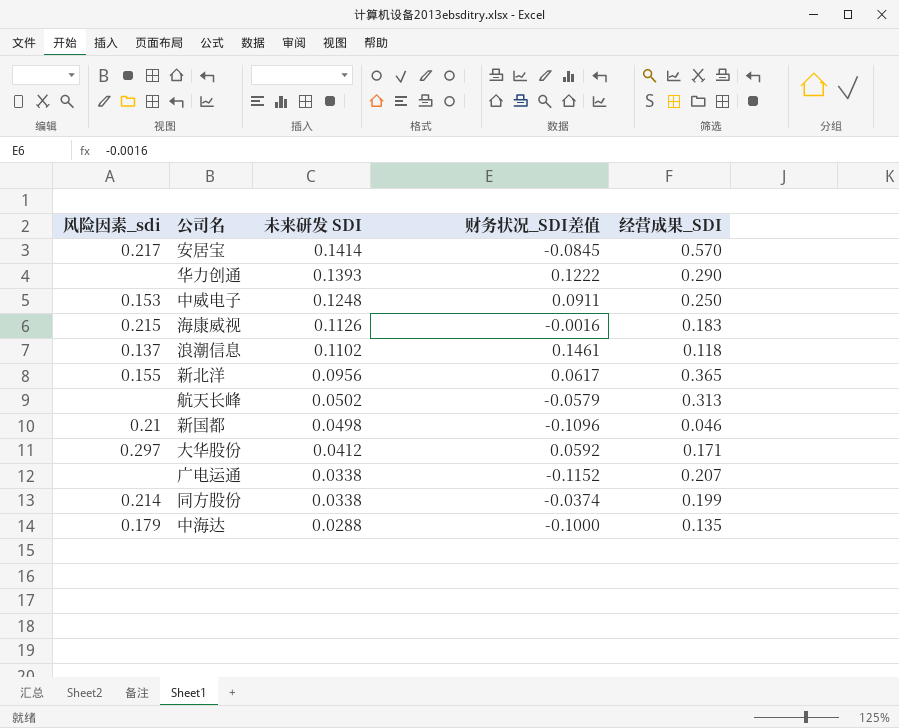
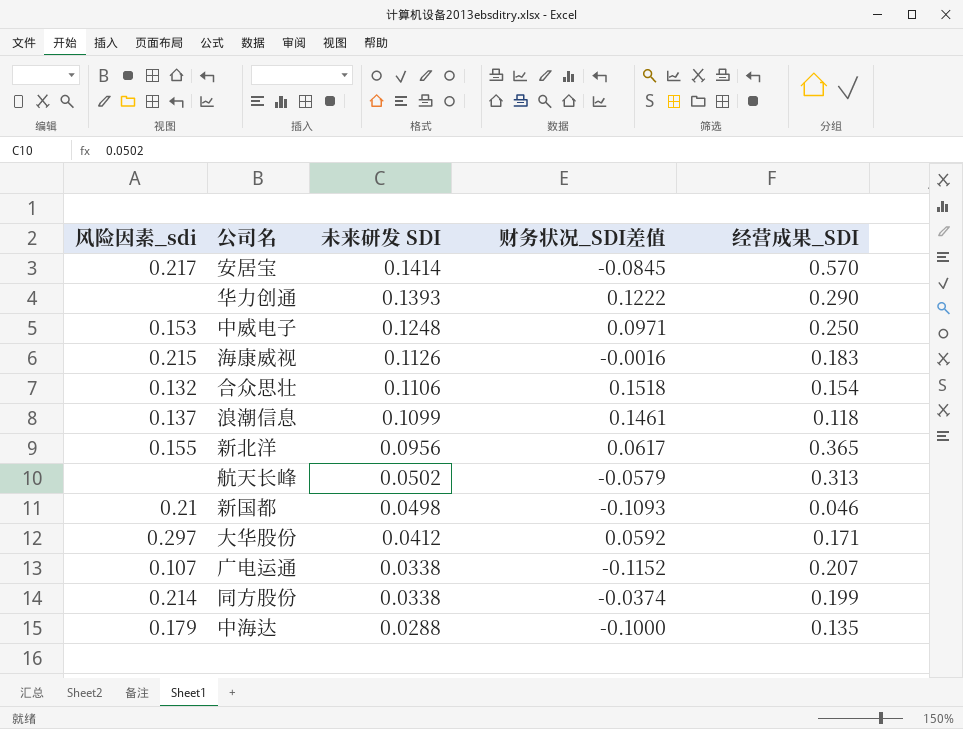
中威电子 | 财务状况_SDI差值: 0.0911 -> 0.0971
row 合众思壮: none -> 0.132 | 0.1106 | 0.1518 | 0.154
浪潮信息 | 未来研发 SDI: 0.1102 -> 0.1099
新国都 | 财务状况_SDI差值: -0.1096 -> -0.1093
广电运通 | 风险因素_sdi: none -> 0.107

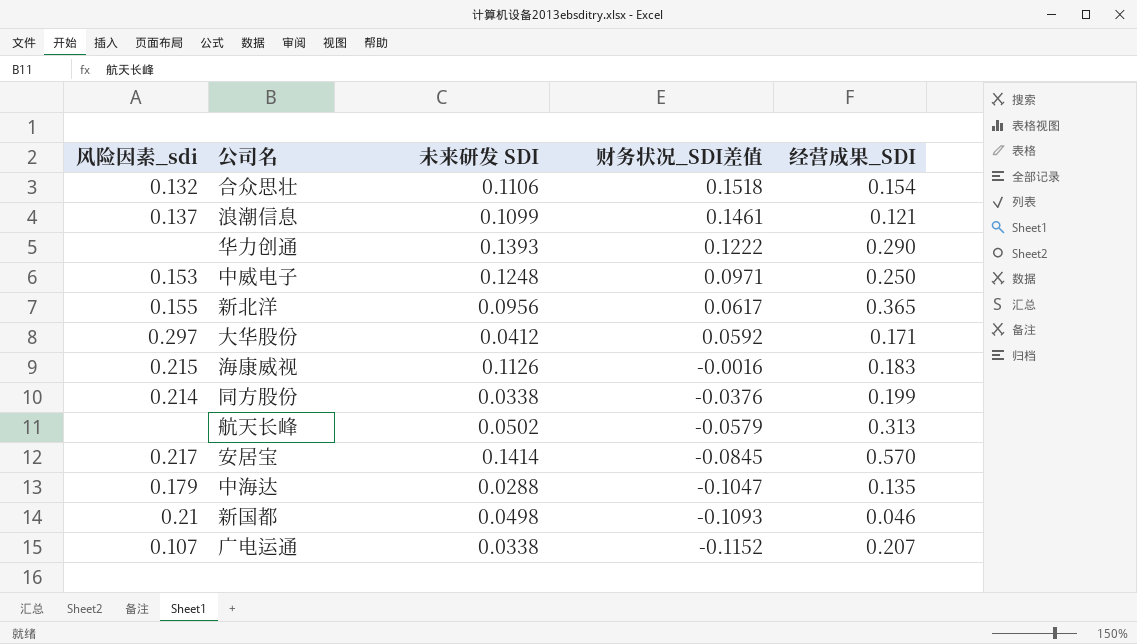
row order: 未来研发 SDI descending -> 财务状况_SDI差值 descending
浪潮信息 | 经营成果_SDI: 0.118 -> 0.121
同方股份 | 财务状况_SDI差值: -0.0374 -> -0.0376
中海达 | 财务状况_SDI差值: -0.1000 -> -0.1047

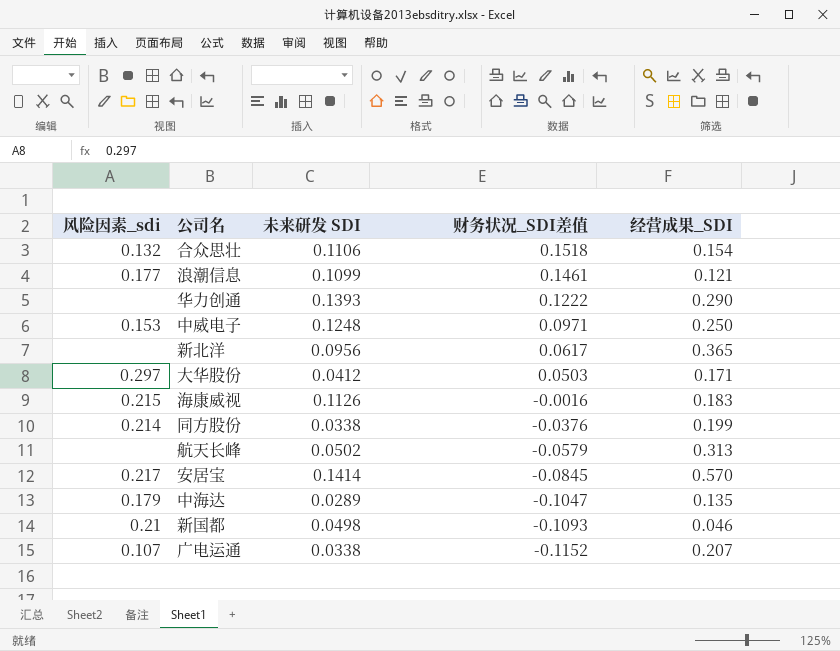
浪潮信息 | 风险因素_sdi: 0.137 -> 0.177
新北洋 | 风险因素_sdi: 0.155 -> none
大华股份 | 财务状况_SDI差值: 0.0592 -> 0.0503
中海达 | 未来研发 SDI: 0.0288 -> 0.0289

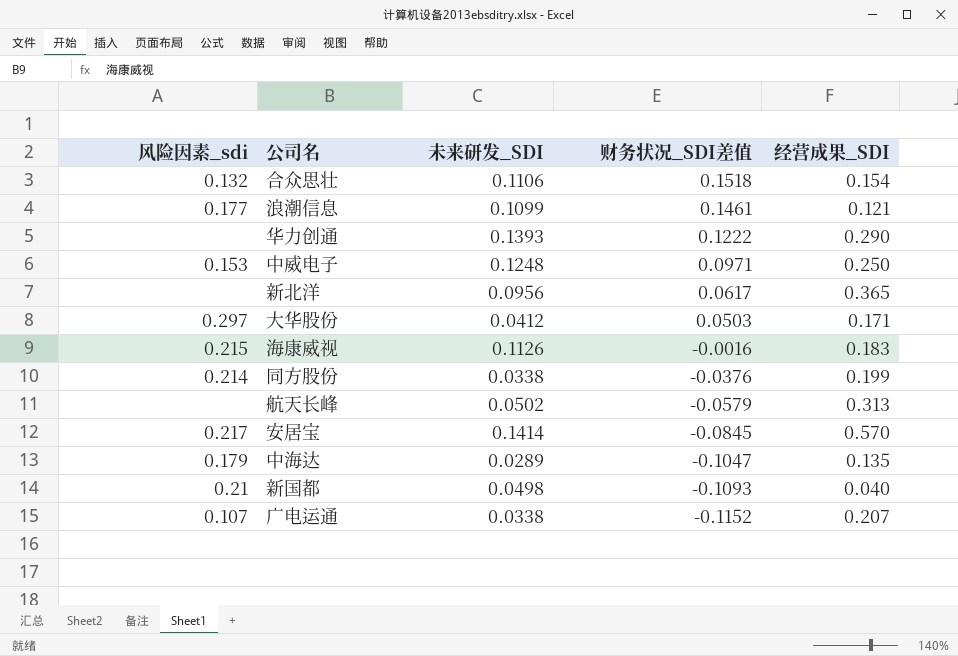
column name: 未来研发 SDI -> 未来研发_SDI
新国都 | 经营成果_SDI: 0.046 -> 0.040

